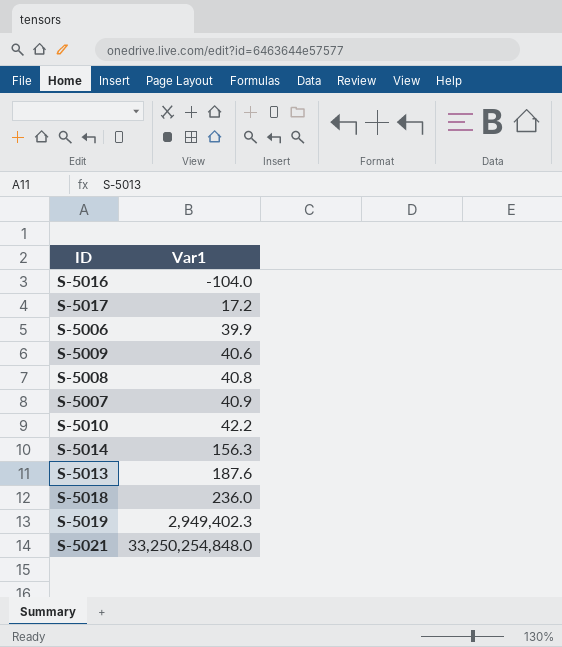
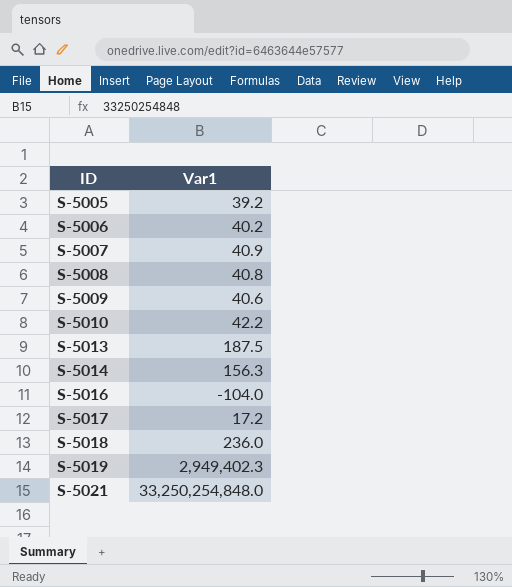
row order: Var1 ascending -> ID ascending
row S-5005: none -> 39.2
S-5006 | Var1: 39.9 -> 40.2
S-5013 | Var1: 187.6 -> 187.5

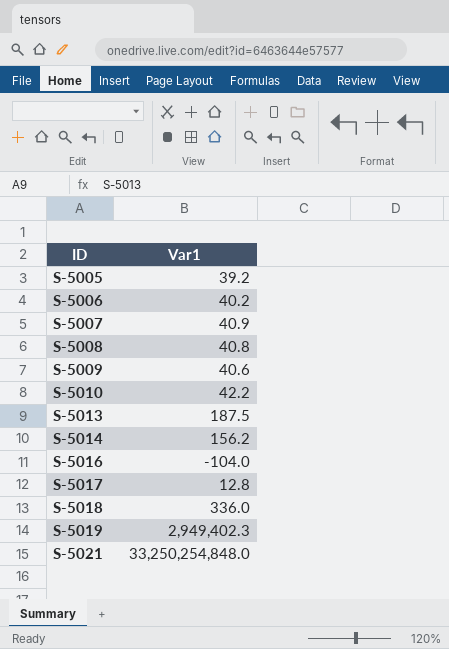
S-5014 | Var1: 156.3 -> 156.2
S-5017 | Var1: 17.2 -> 12.8
S-5018 | Var1: 236.0 -> 336.0

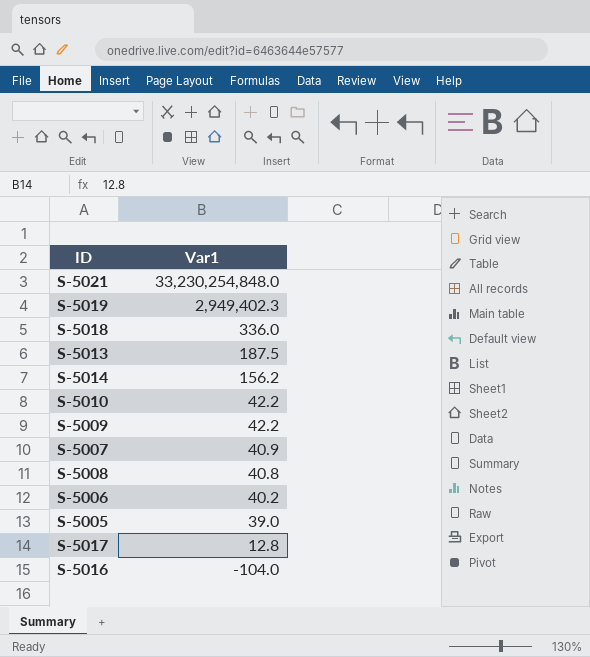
row order: ID ascending -> Var1 descending
S-5021 | Var1: 33,250,254,848.0 -> 33,230,254,848.0
S-5009 | Var1: 40.6 -> 42.2
S-5005 | Var1: 39.2 -> 39.0

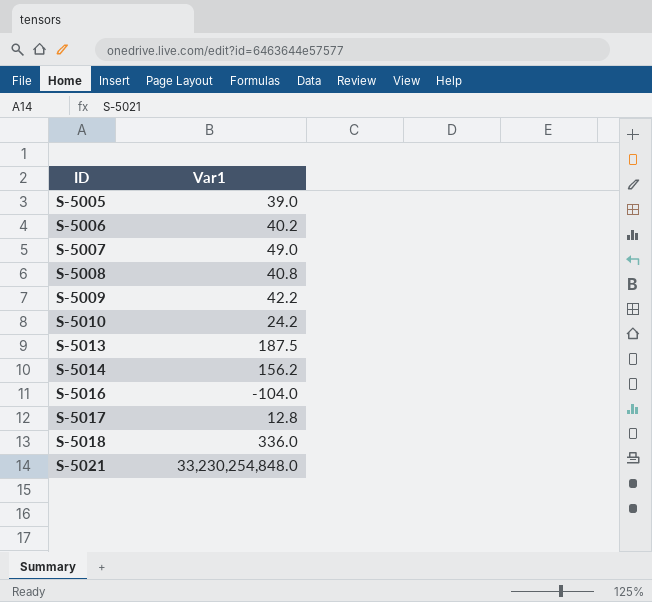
row order: Var1 descending -> ID ascending
row S-5019: 2,949,402.3 -> none
S-5007 | Var1: 40.9 -> 49.0
S-5010 | Var1: 42.2 -> 24.2

